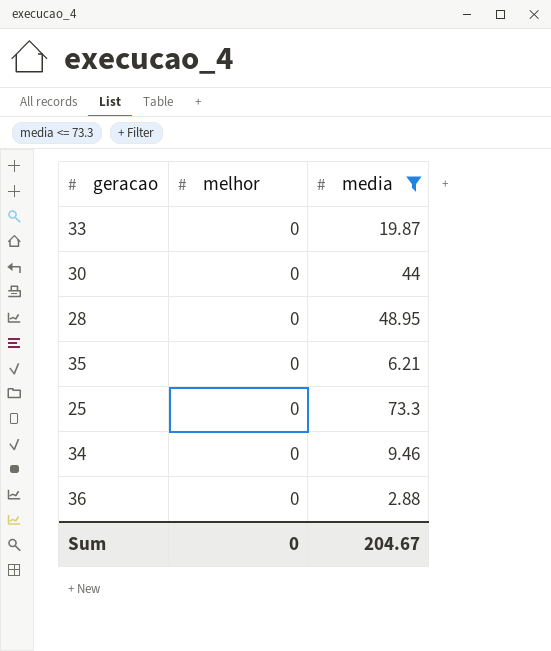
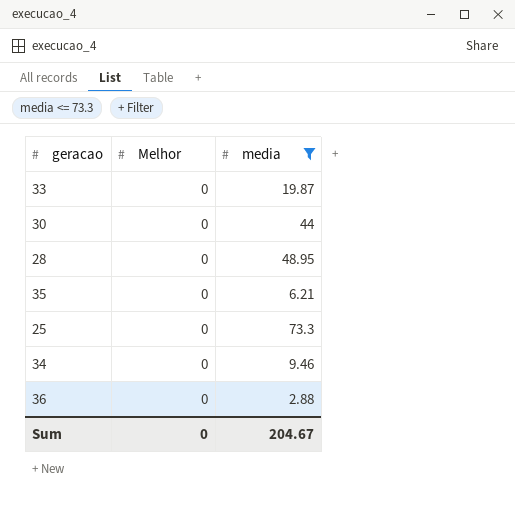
column name: melhor -> Melhor

